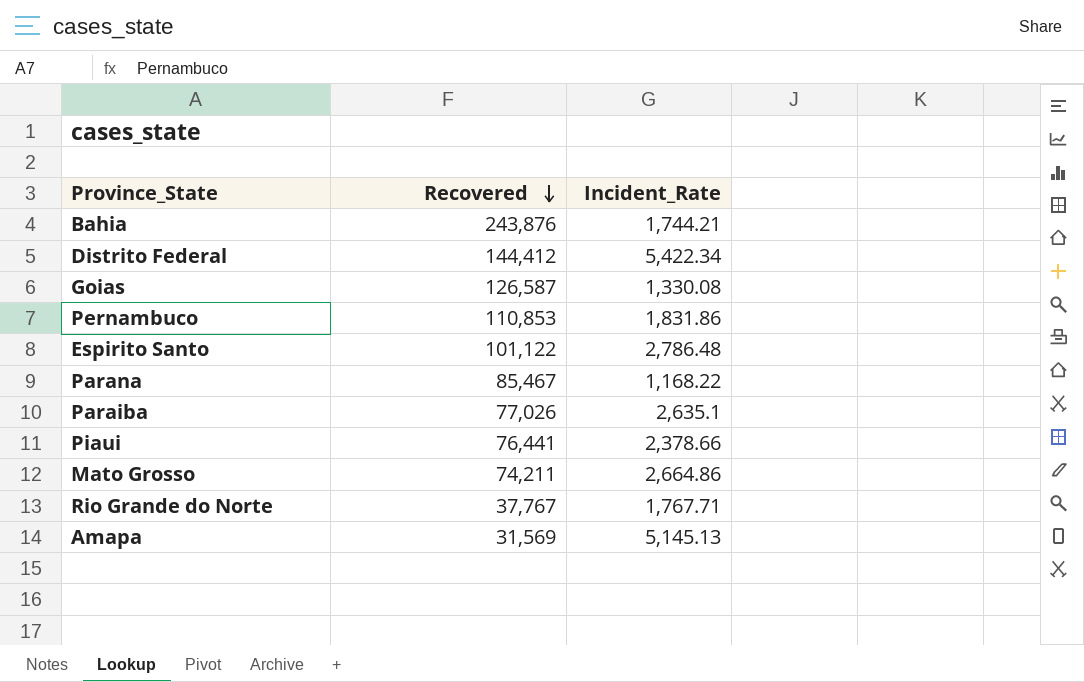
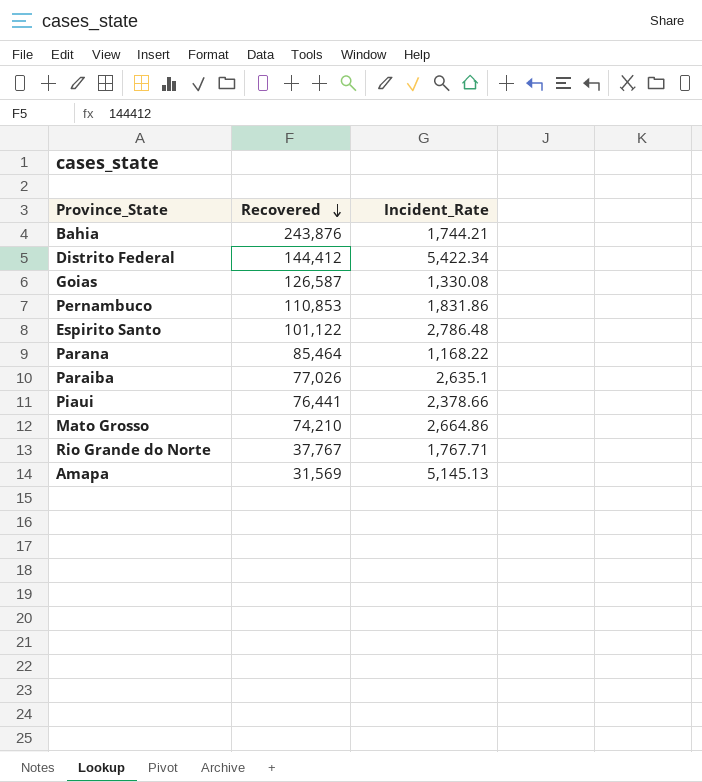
Parana | Recovered: 85,467 -> 85,464
Mato Grosso | Recovered: 74,211 -> 74,210

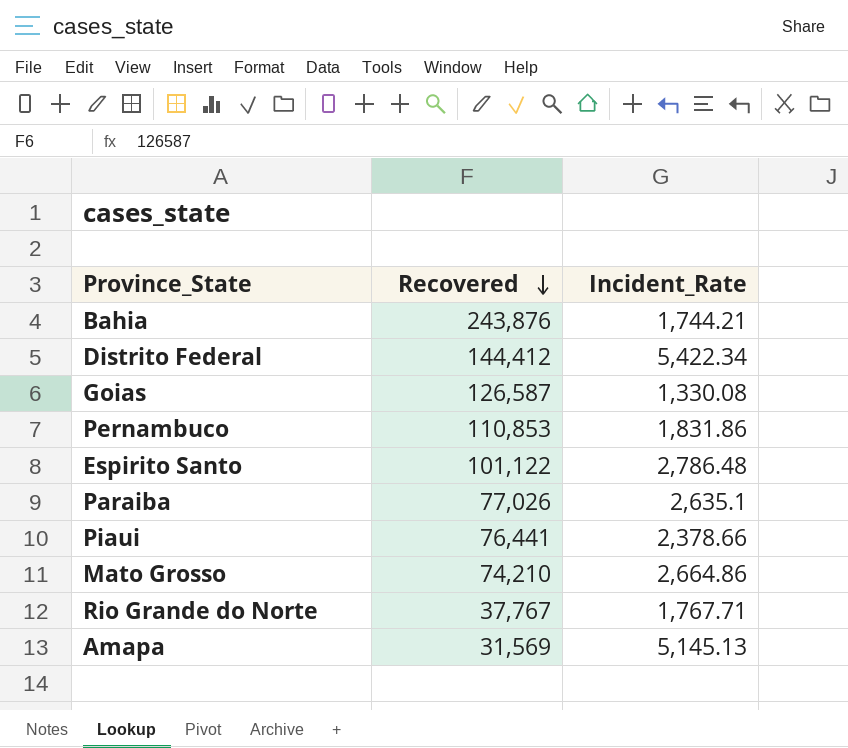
row Parana: 85,464 | 1,168.22 -> none

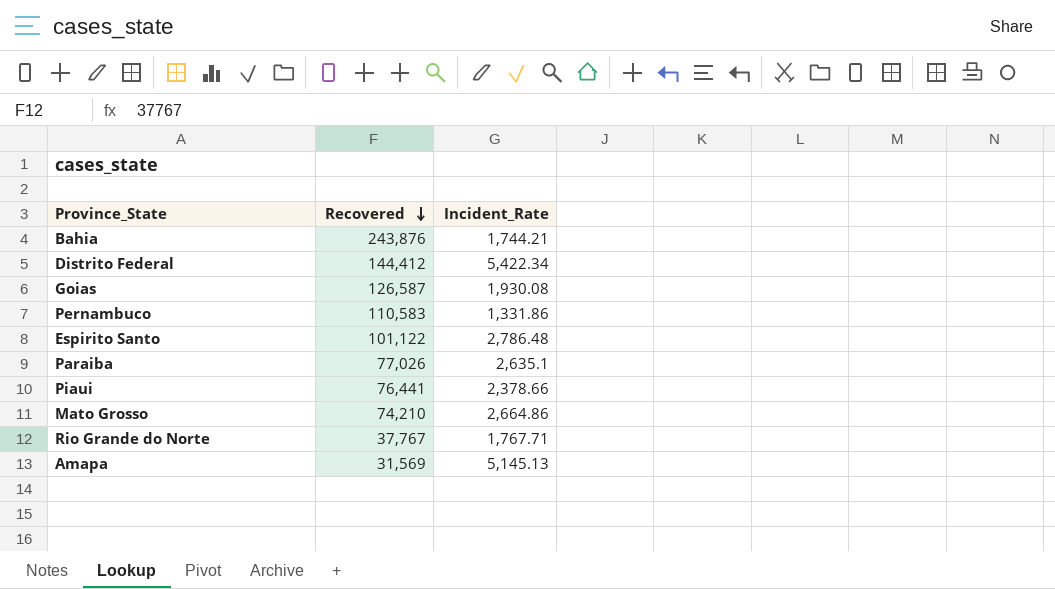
Goias | Incident_Rate: 1,330.08 -> 1,930.08
Pernambuco | Recovered: 110,853 -> 110,583
Pernambuco | Incident_Rate: 1,831.86 -> 1,331.86

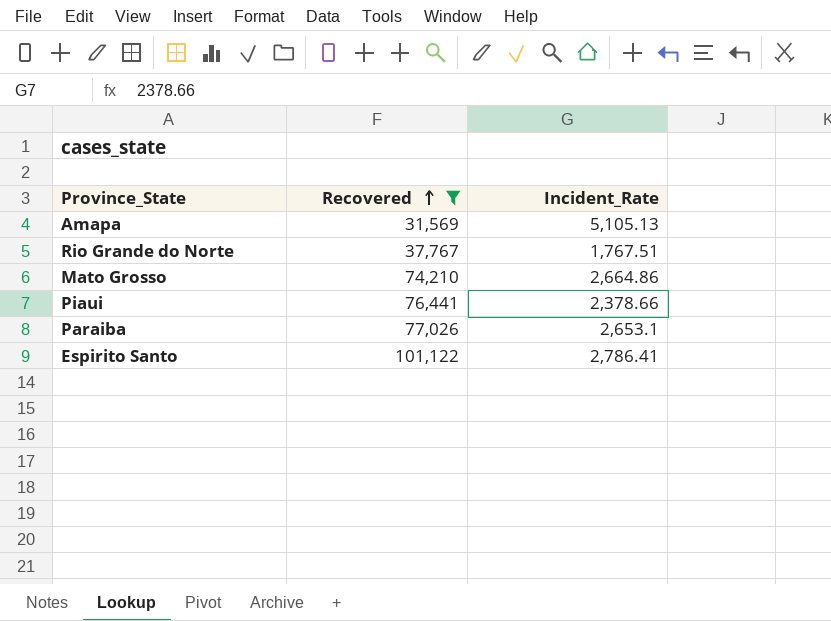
filter: none -> Recovered <= 101,122
row order: Recovered descending -> Recovered ascending
Amapa | Incident_Rate: 5,145.13 -> 5,105.13
Rio Grande do Norte | Incident_Rate: 1,767.71 -> 1,767.51
Paraiba | Incident_Rate: 2,635.1 -> 2,653.1
Espirito Santo | Incident_Rate: 2,786.48 -> 2,786.41

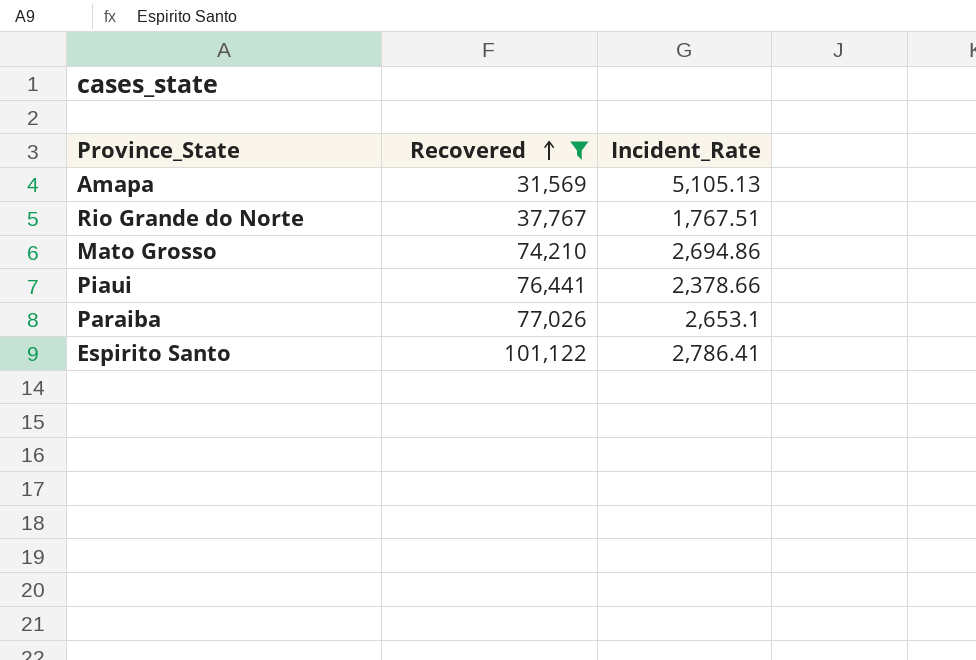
Mato Grosso | Incident_Rate: 2,664.86 -> 2,694.86

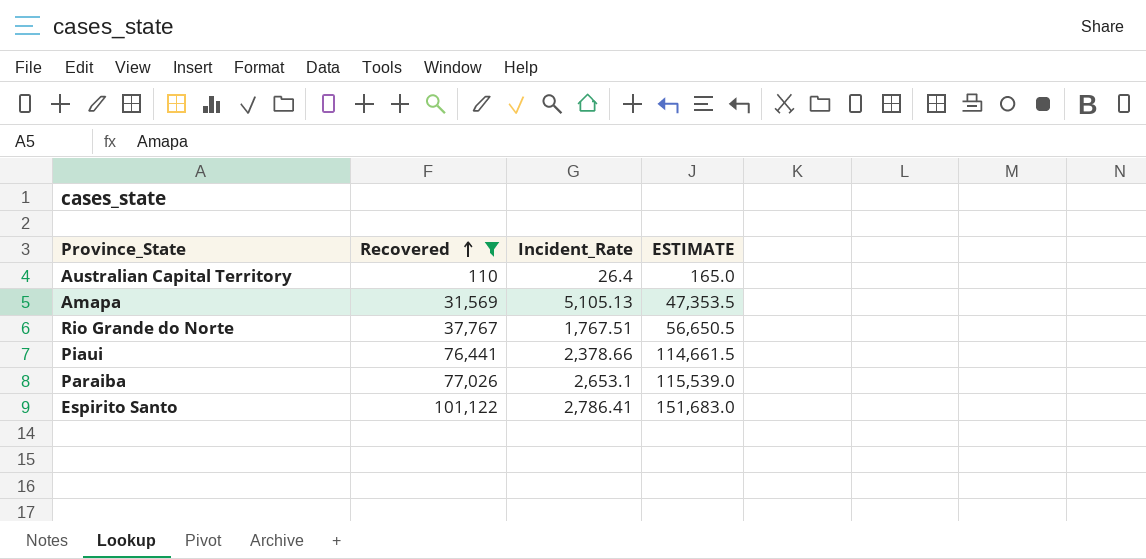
column ESTIMATE | formula: none -> [Recovered] * 1.5
row Mato Grosso: 74,210 | 2,694.86 -> none
row Australian Capital Territory: none -> 110 | 26.4 | 165.0

